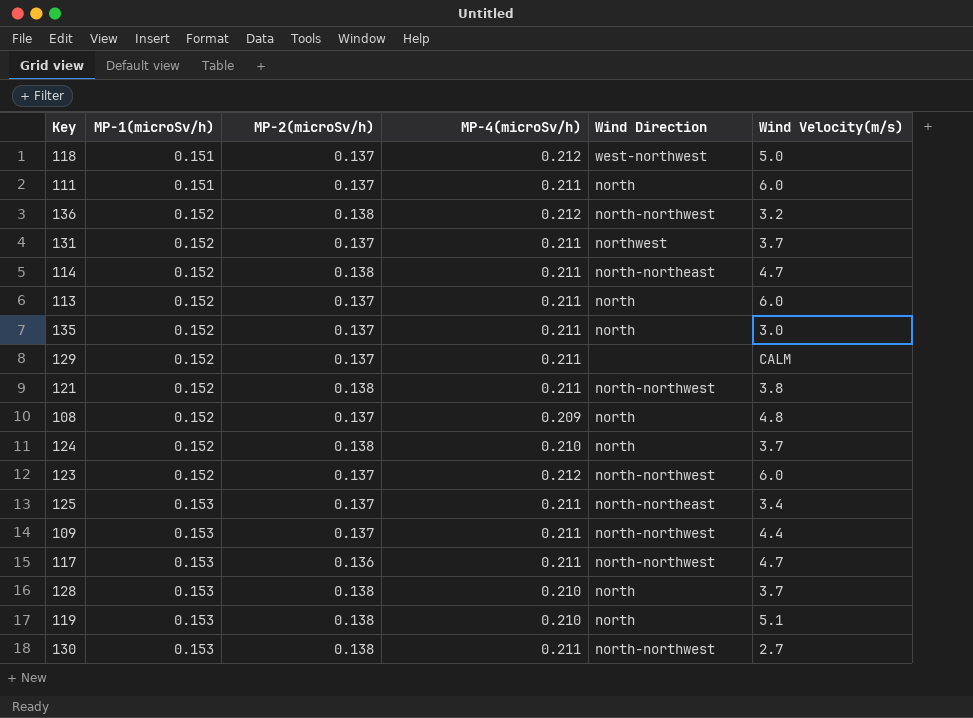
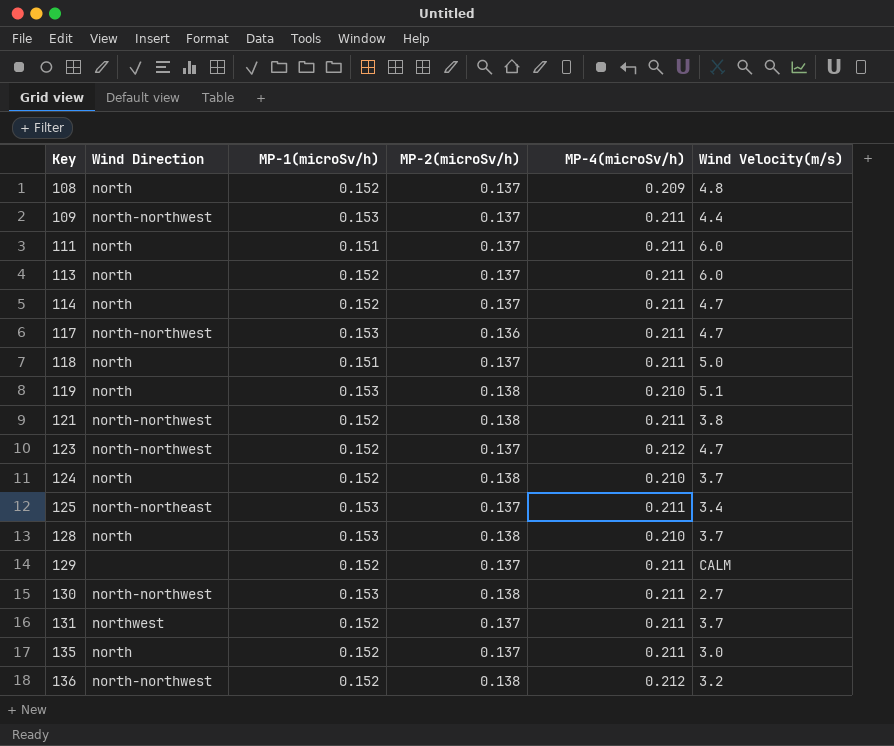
row order: MP-1(microSv/h) ascending -> Key ascending
column Wind Direction | position: 5 -> 2
114 | Wind Direction: north-northeast -> north
114 | MP-2(microSv/h): 0.138 -> 0.137
118 | Wind Direction: west-northwest -> north
118 | MP-4(microSv/h): 0.212 -> 0.211
123 | Wind Velocity(m/s): 6.0 -> 4.7

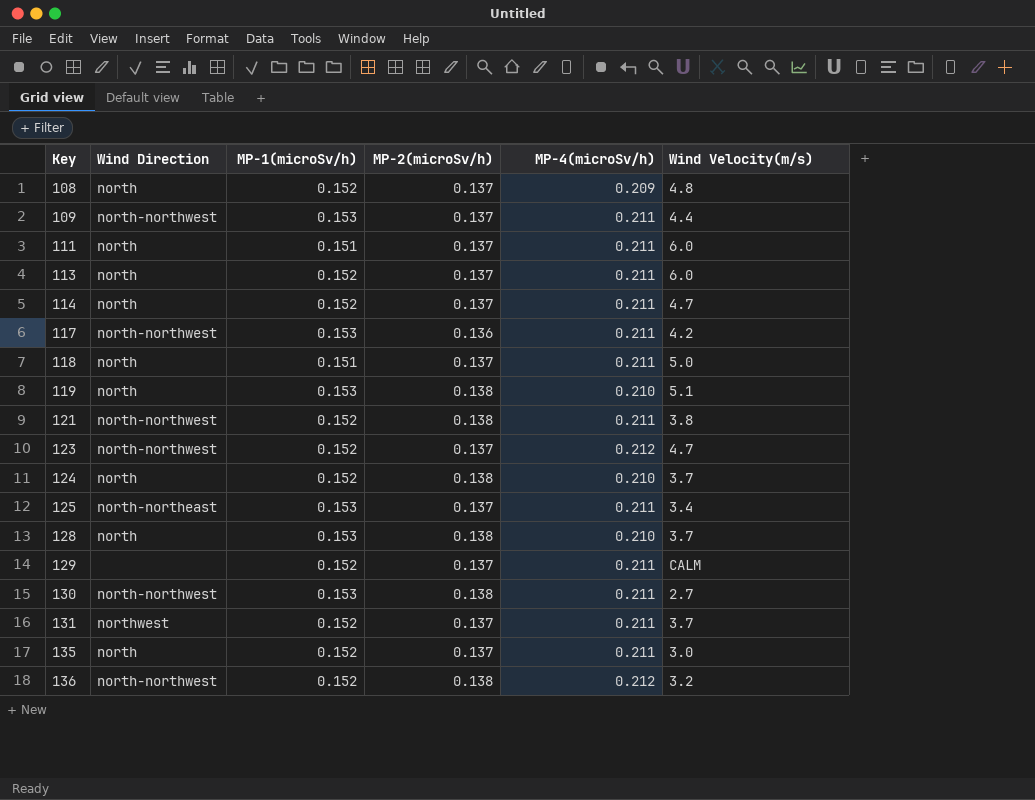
117 | Wind Velocity(m/s): 4.7 -> 4.2

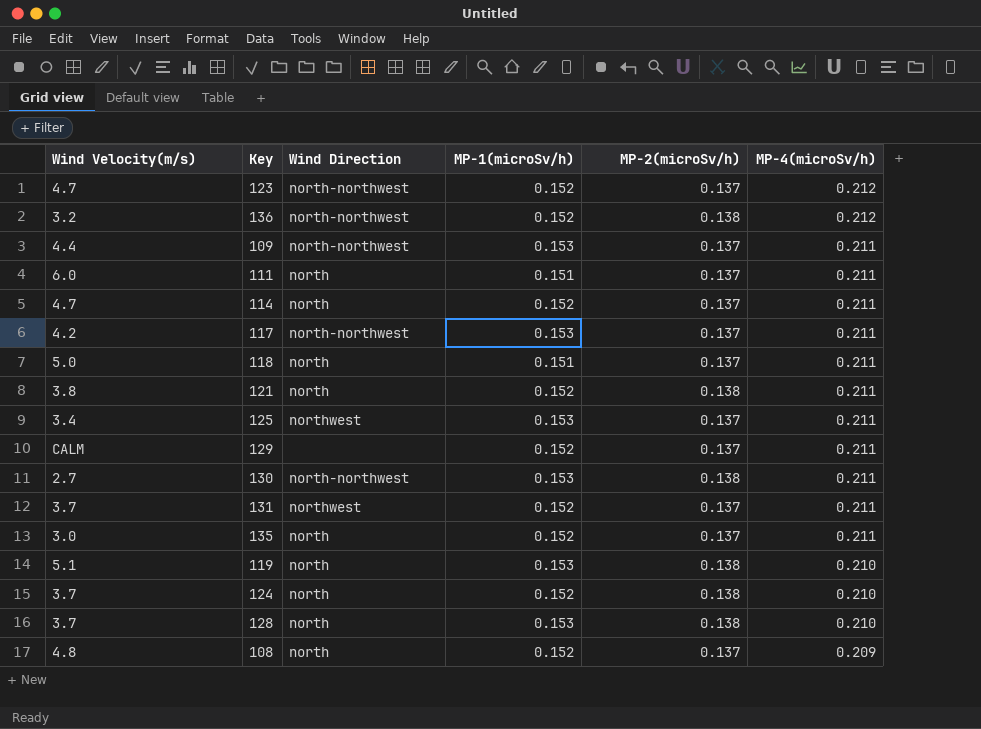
row order: Key ascending -> MP-4(microSv/h) descending
column Wind Velocity(m/s) | position: 6 -> 1
row 113: north | 0.152 | 0.137 | 0.211 | 6.0 -> none
117 | MP-2(microSv/h): 0.136 -> 0.137
121 | Wind Direction: north-northwest -> north
125 | Wind Direction: north-northeast -> northwest

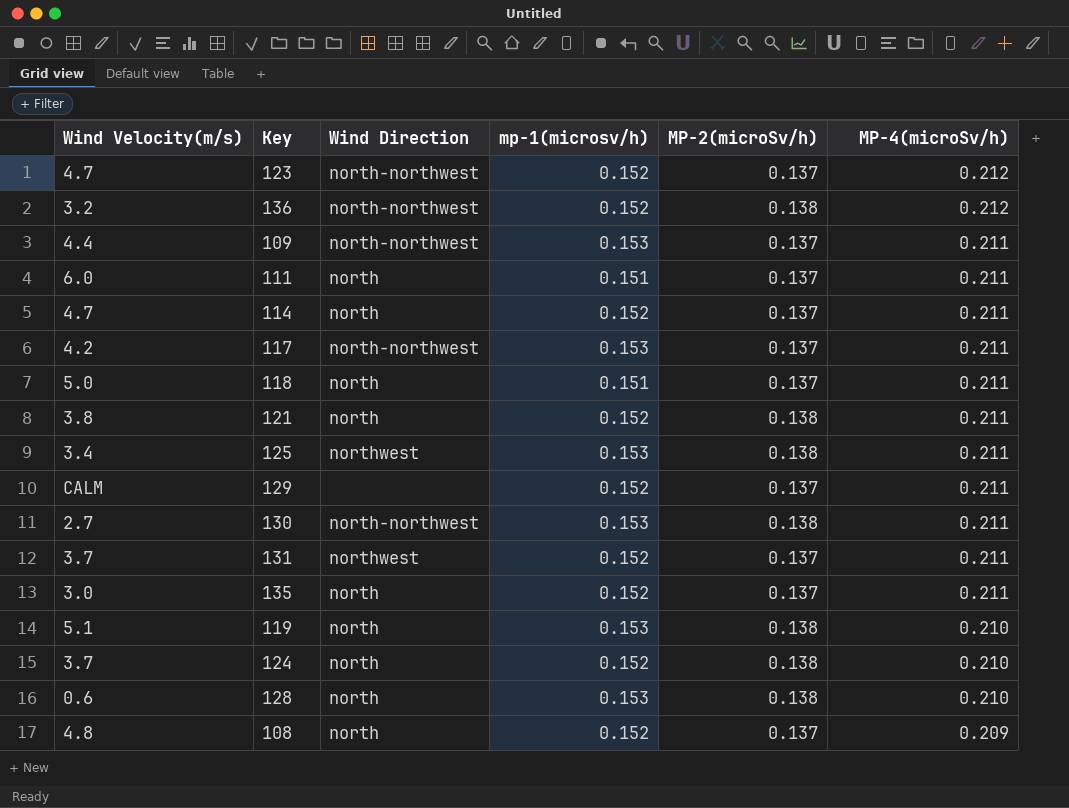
column name: MP-1(microSv/h) -> mp-1(microsv/h)
125 | MP-2(microSv/h): 0.137 -> 0.138
128 | Wind Velocity(m/s): 3.7 -> 0.6

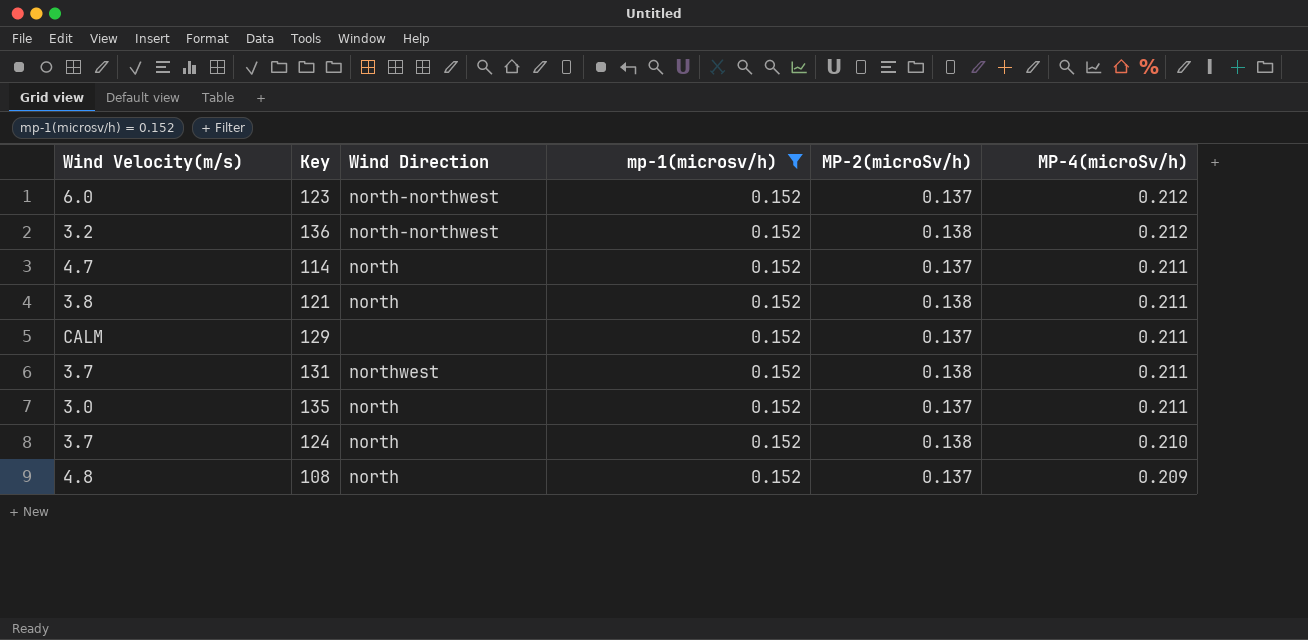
filter: none -> mp-1(microsv/h) = 0.152
123 | Wind Velocity(m/s): 4.7 -> 6.0
131 | MP-2(microSv/h): 0.137 -> 0.138

